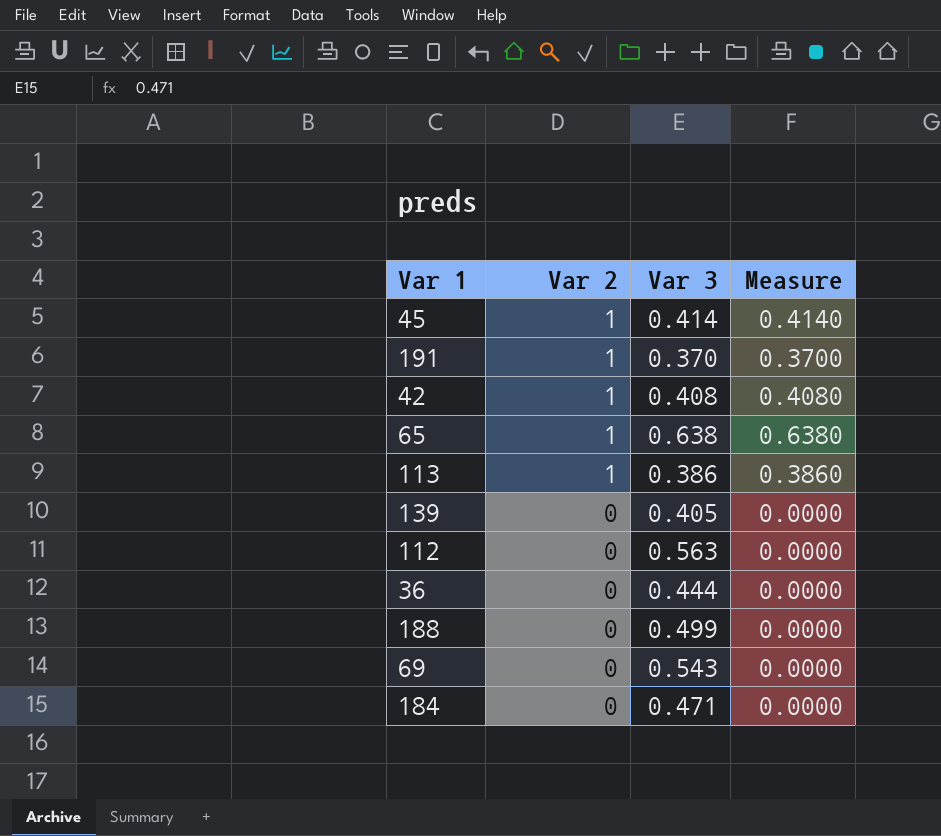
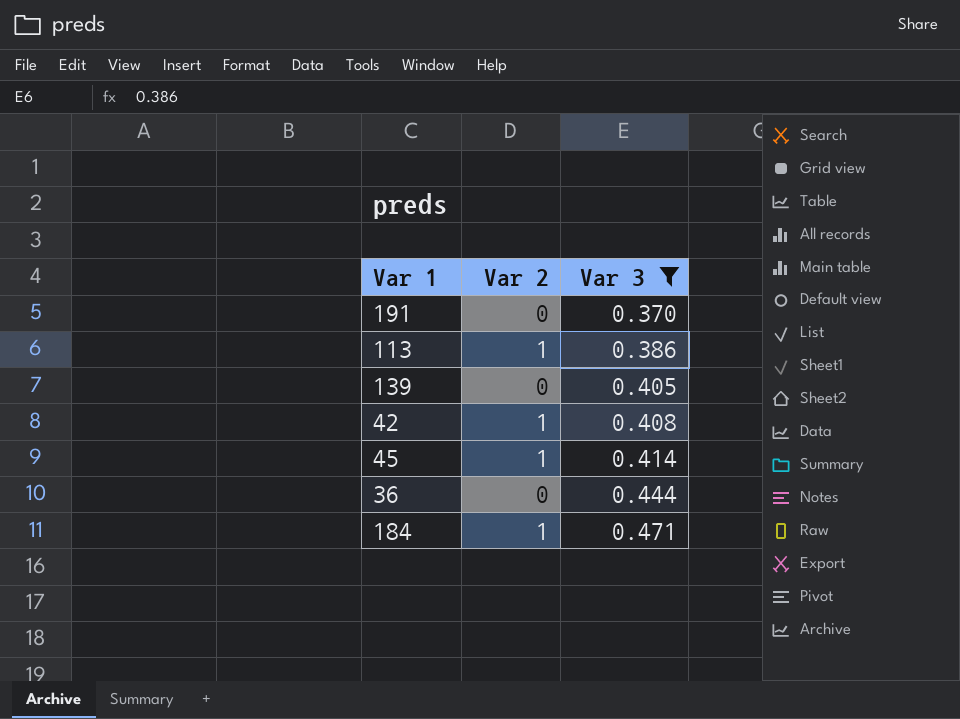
filter: none -> Var 3 <= 0.471
row order: Var 2 descending -> Var 3 ascending
column Measure | formula: [Var 2] * [Var 3] -> none
191 | Var 2: 1 -> 0
184 | Var 2: 0 -> 1

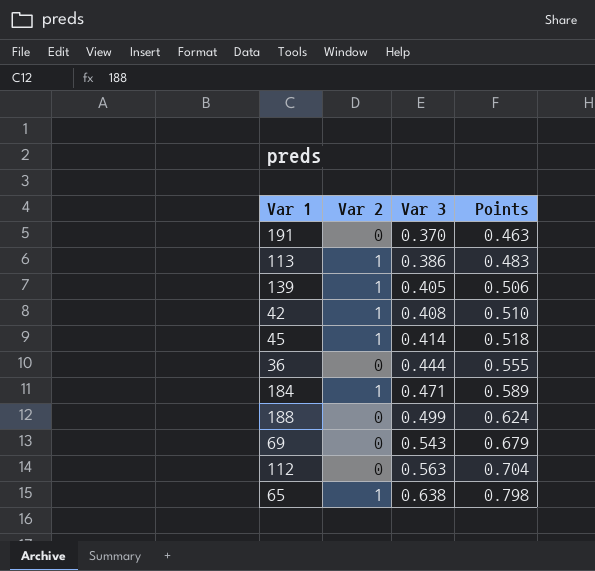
filter: Var 3 <= 0.471 -> none
column Points | formula: none -> [Var 3] * 1.25
139 | Var 2: 0 -> 1

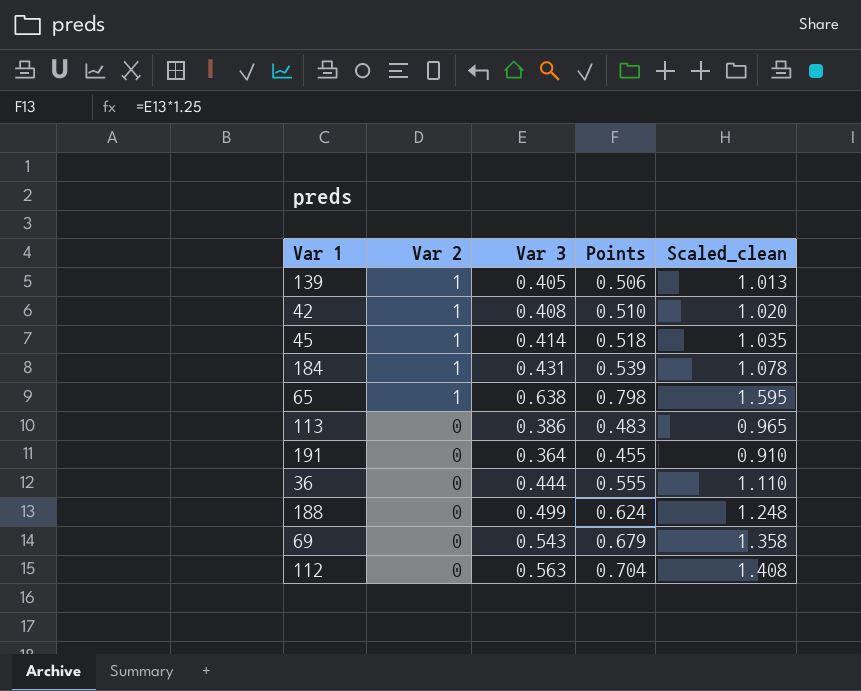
row order: Var 3 ascending -> Var 2 descending
column Scaled_clean | formula: none -> [Var 3] * 2.5
184 | Var 3: 0.471 -> 0.431
184 | Points: 0.589 -> 0.539
113 | Var 2: 1 -> 0
191 | Var 3: 0.370 -> 0.364
191 | Points: 0.463 -> 0.455

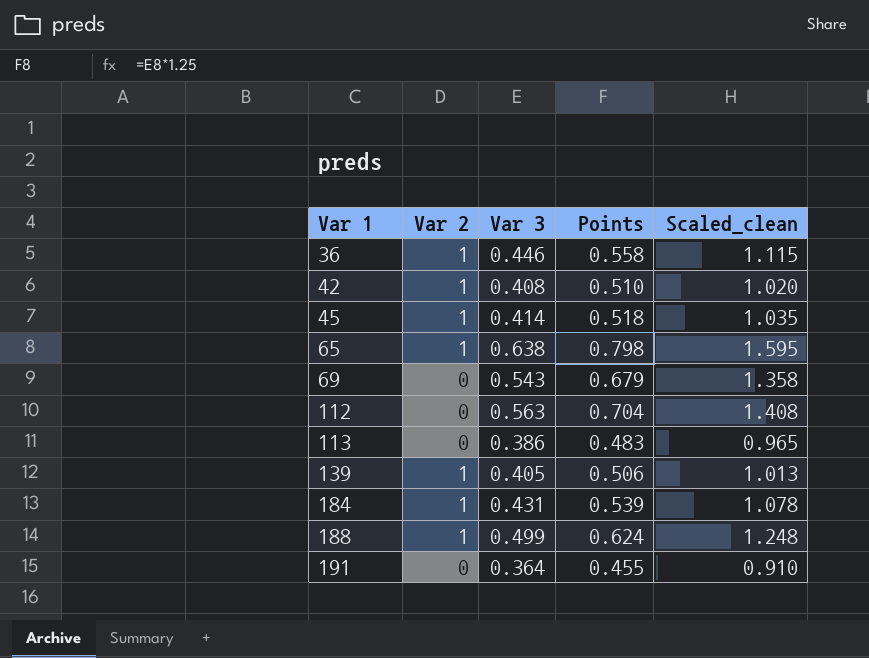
row order: Var 2 descending -> Var 1 ascending
36 | Var 2: 0 -> 1
36 | Var 3: 0.444 -> 0.446
36 | Points: 0.555 -> 0.558
36 | Scaled_clean: 1.110 -> 1.115
188 | Var 2: 0 -> 1

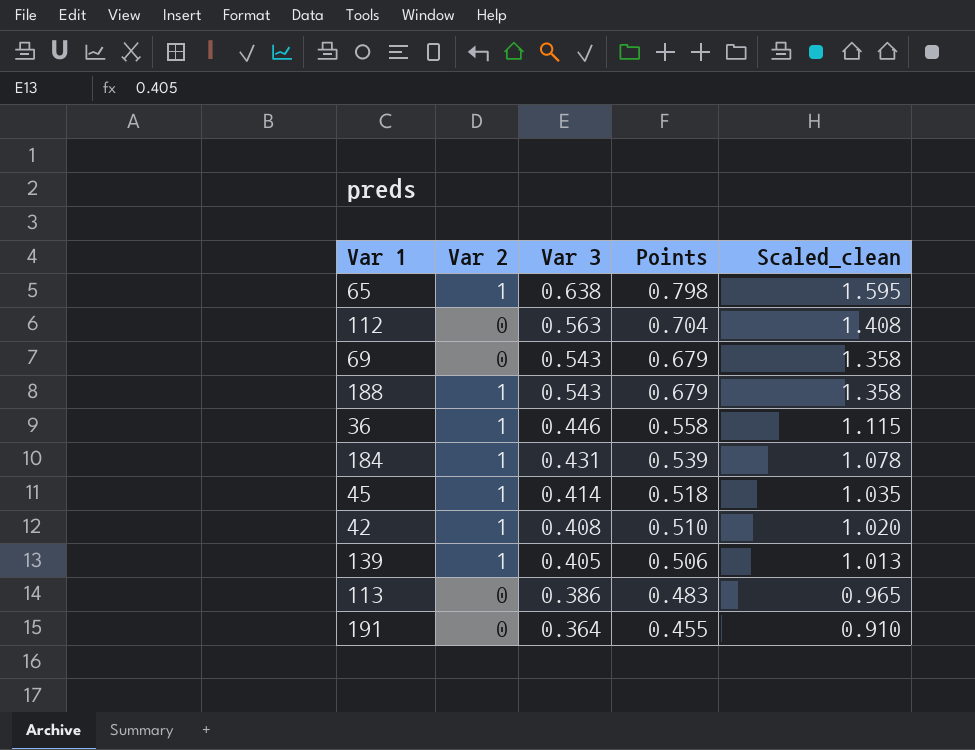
row order: Var 1 ascending -> Var 3 descending
188 | Var 3: 0.499 -> 0.543
188 | Points: 0.624 -> 0.679
188 | Scaled_clean: 1.248 -> 1.358

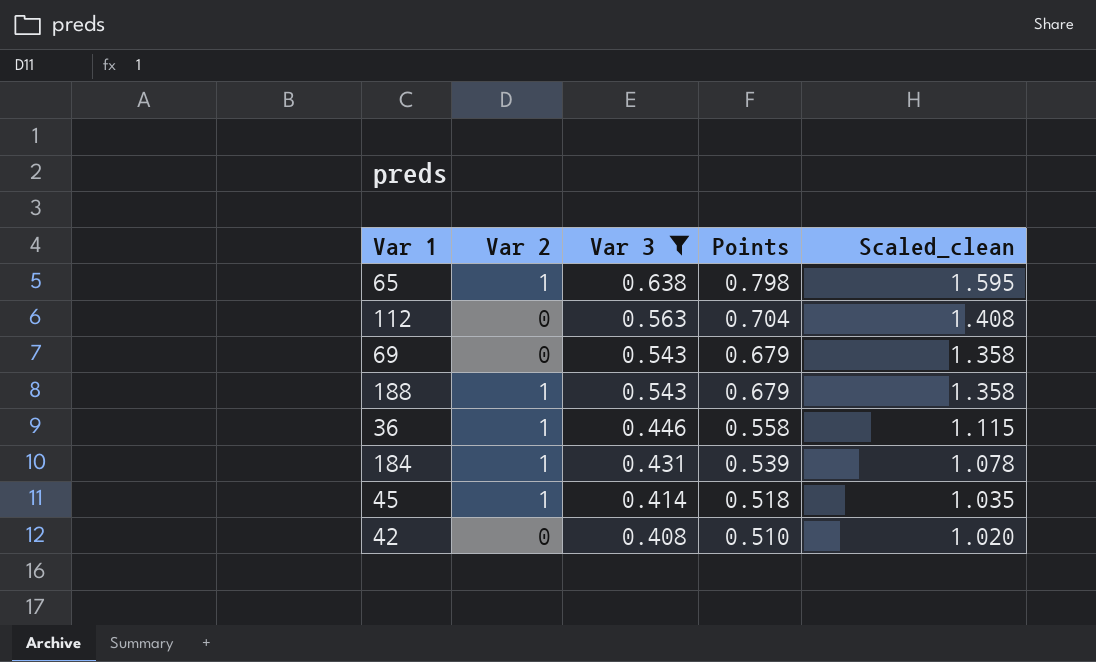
filter: none -> Var 3 >= 0.408
42 | Var 2: 1 -> 0

